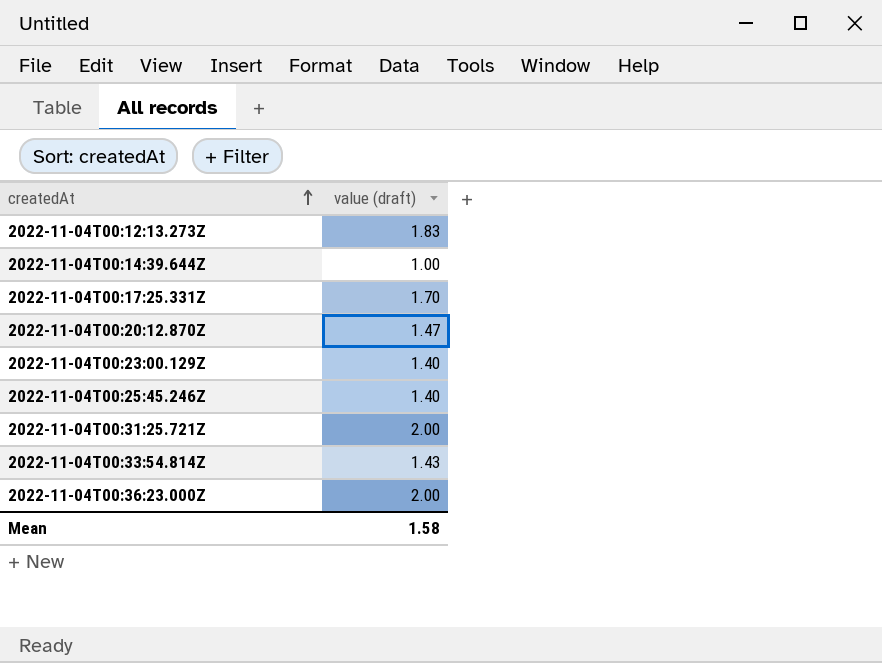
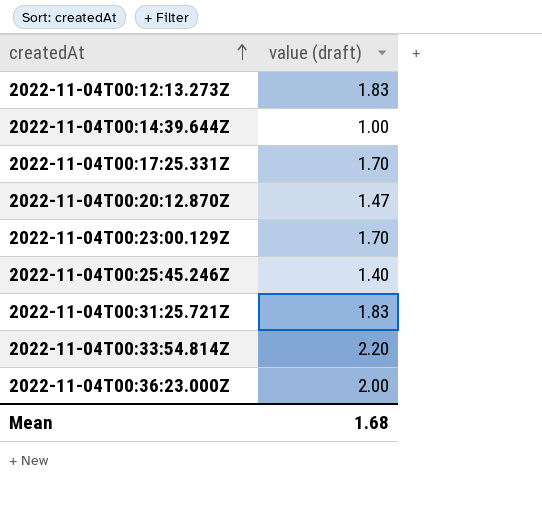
2022-11-04T00:23:00.129Z | value (draft): 1.40 -> 1.70
2022-11-04T00:31:25.721Z | value (draft): 2.00 -> 1.83
2022-11-04T00:33:54.814Z | value (draft): 1.43 -> 2.20
Mean | value (draft): 1.58 -> 1.68

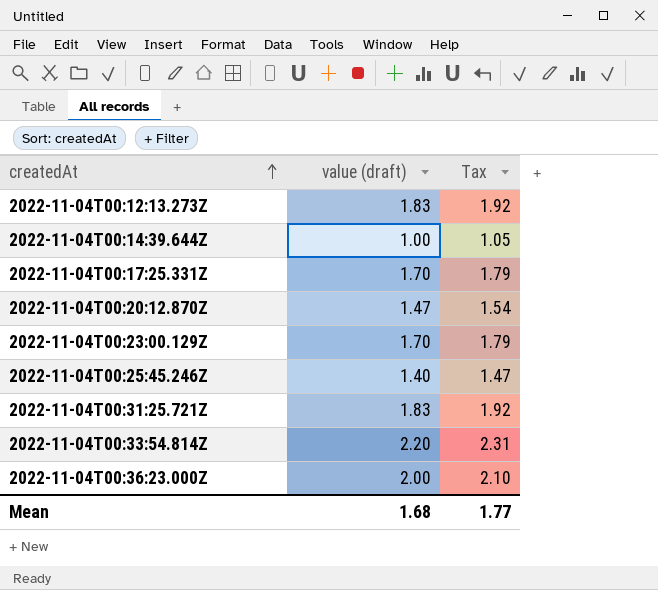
column Tax | formula: none -> [value (draft)] * 1.05

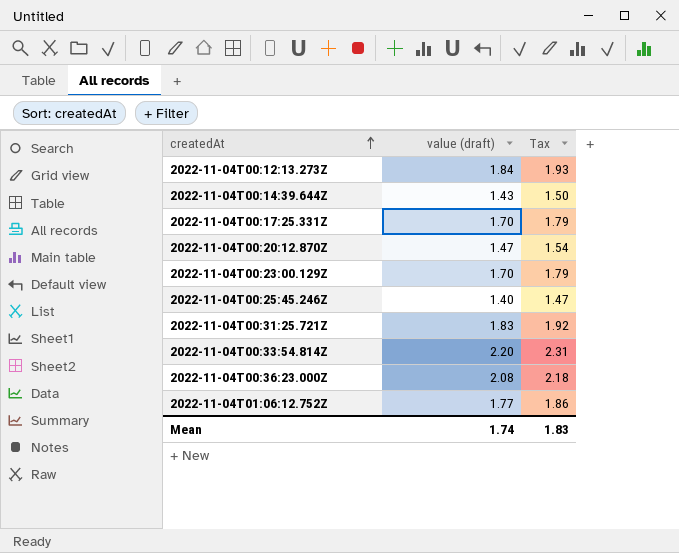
2022-11-04T00:12:13.273Z | value (draft): 1.83 -> 1.84
2022-11-04T00:12:13.273Z | Tax: 1.92 -> 1.93
2022-11-04T00:14:39.644Z | value (draft): 1.00 -> 1.43
2022-11-04T00:14:39.644Z | Tax: 1.05 -> 1.50
2022-11-04T00:36:23.000Z | value (draft): 2.00 -> 2.08
2022-11-04T00:36:23.000Z | Tax: 2.10 -> 2.18
row 2022-11-04T01:06:12.752Z: none -> 1.77 | 1.86
Mean | value (draft): 1.68 -> 1.74
Mean | Tax: 1.77 -> 1.83

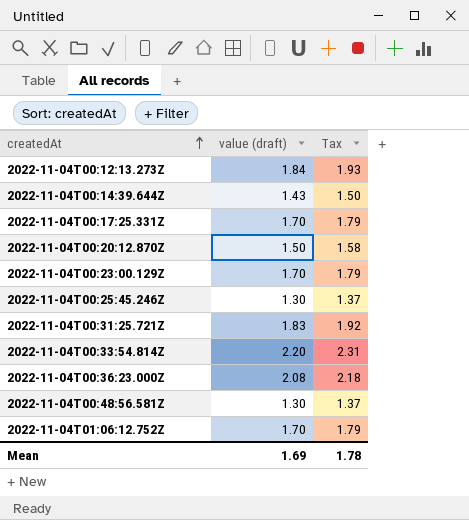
2022-11-04T00:20:12.870Z | value (draft): 1.47 -> 1.50
2022-11-04T00:20:12.870Z | Tax: 1.54 -> 1.58
2022-11-04T00:25:45.246Z | value (draft): 1.40 -> 1.30
2022-11-04T00:25:45.246Z | Tax: 1.47 -> 1.37
row 2022-11-04T00:48:56.581Z: none -> 1.30 | 1.37
2022-11-04T01:06:12.752Z | value (draft): 1.77 -> 1.70
2022-11-04T01:06:12.752Z | Tax: 1.86 -> 1.79
Mean | value (draft): 1.74 -> 1.69
Mean | Tax: 1.83 -> 1.78

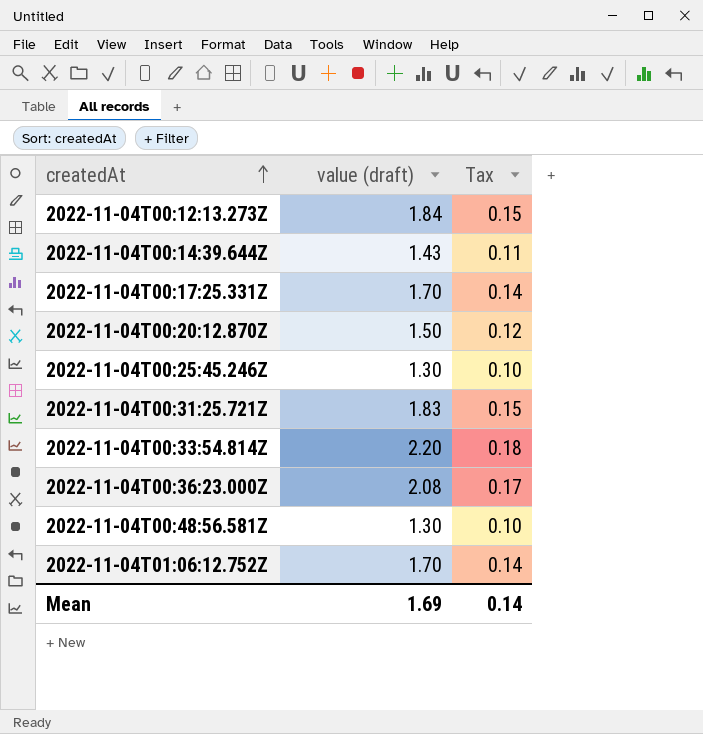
column Tax | formula: [value (draft)] * 1.05 -> [value (draft)] * 0.08
row 2022-11-04T00:23:00.129Z: 1.70 | 1.79 -> none
Mean | Tax: 1.78 -> 0.14

